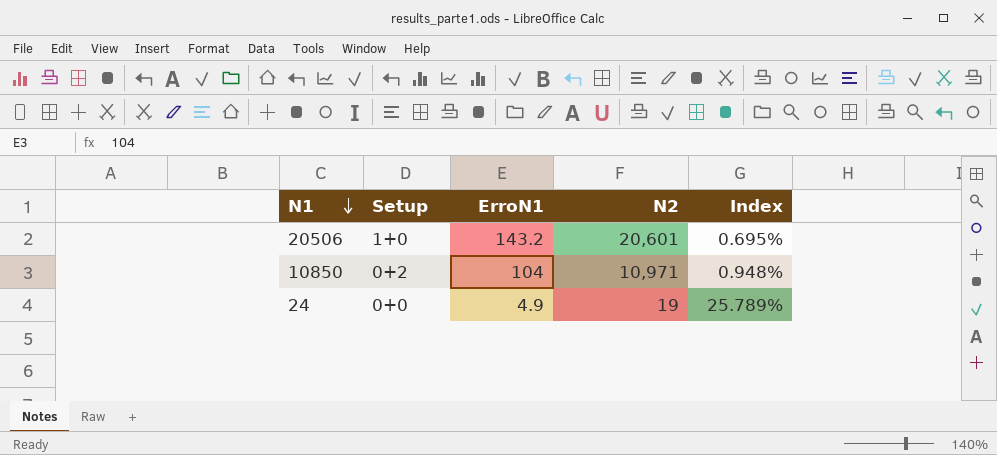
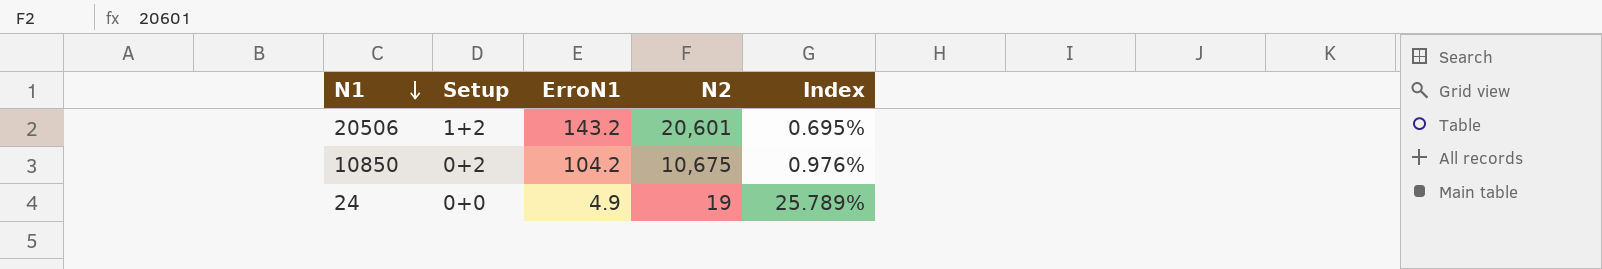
20506 | Setup: 1+0 -> 1+2
10850 | ErroN1: 104 -> 104.2
10850 | N2: 10,971 -> 10,675
10850 | Index: 0.948% -> 0.976%

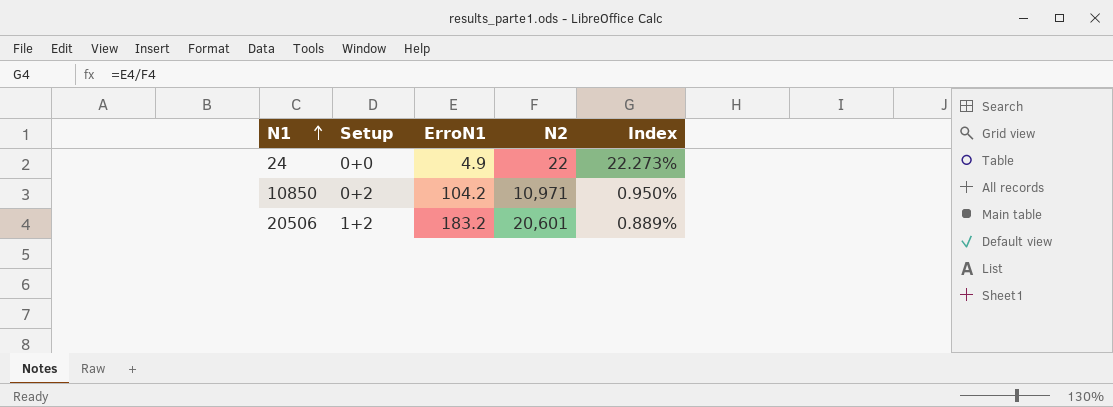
row order: N1 descending -> N1 ascending
24 | N2: 19 -> 22
24 | Index: 25.789% -> 22.273%
10850 | N2: 10,675 -> 10,971
10850 | Index: 0.976% -> 0.950%
20506 | ErroN1: 143.2 -> 183.2
20506 | Index: 0.695% -> 0.889%

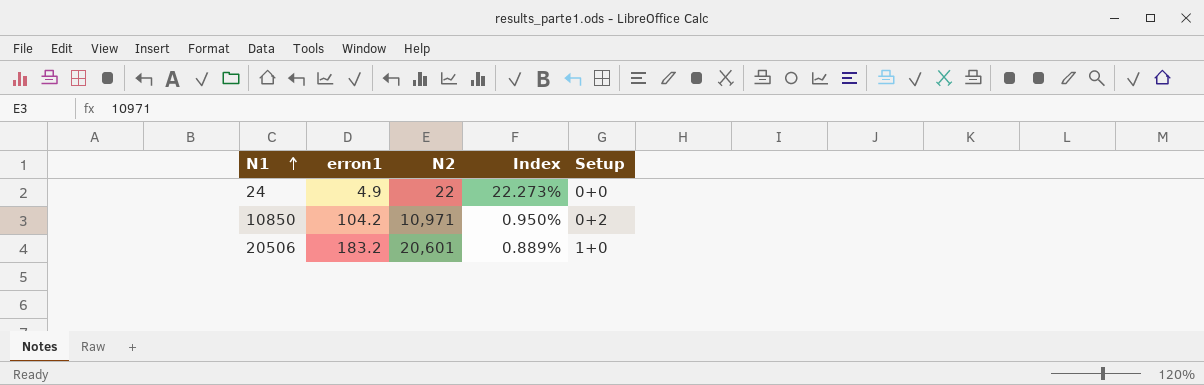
column name: ErroN1 -> erron1
column Setup | position: 2 -> 5
20506 | Setup: 1+2 -> 1+0

